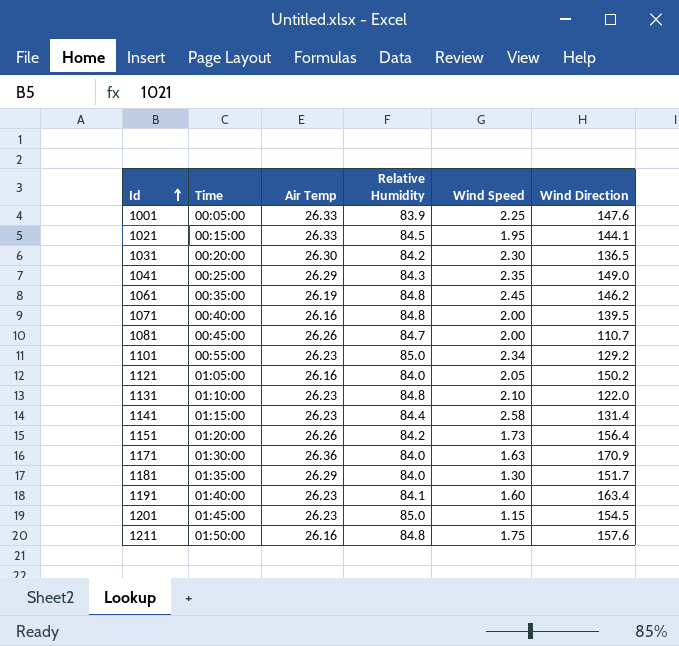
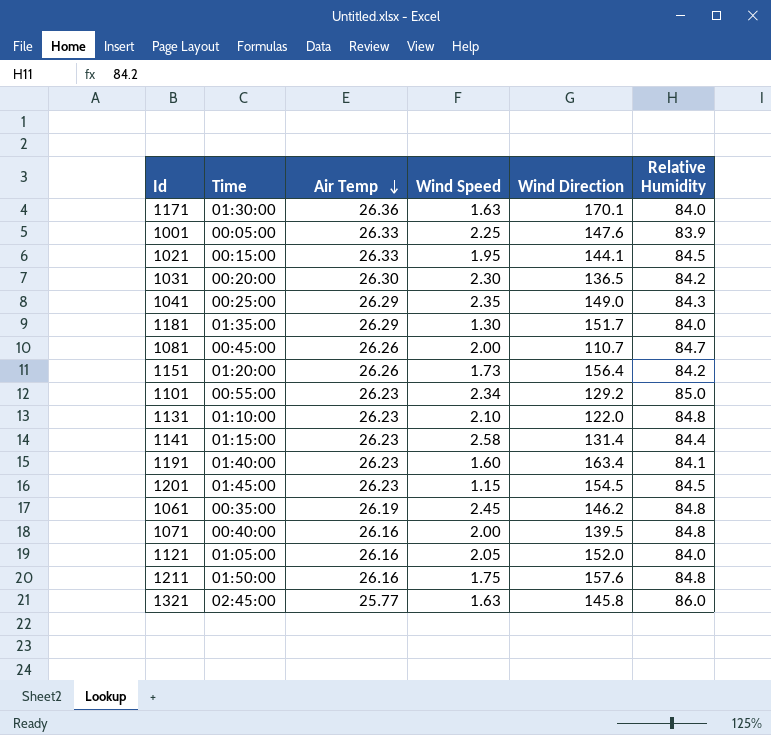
row order: Id ascending -> Air Temp descending
column Relative Humidity | position: 4 -> 6
1171 | Wind Direction: 170.9 -> 170.1
1201 | Relative Humidity: 85.0 -> 84.5
1121 | Wind Direction: 150.2 -> 152.0
row 1321: none -> 02:45:00 | 25.77 | 1.63 | 145.8 | 86.0

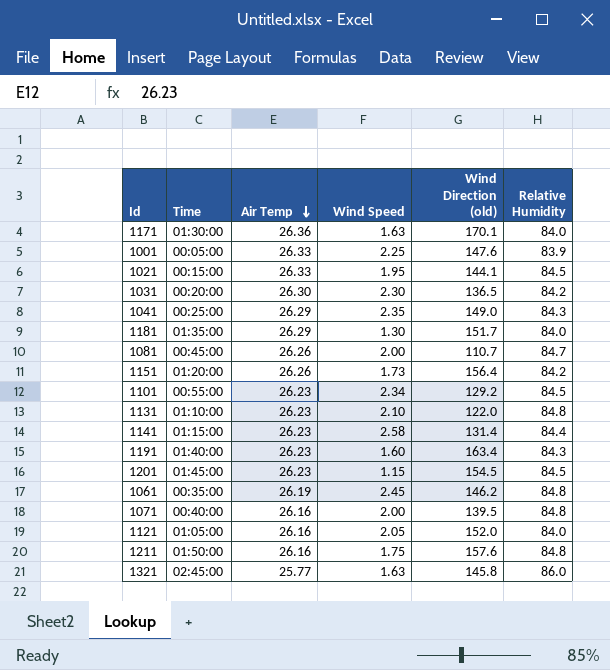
column name: Wind Direction -> Wind Direction (old)
1101 | Relative Humidity: 85.0 -> 84.5
1191 | Relative Humidity: 84.1 -> 84.3

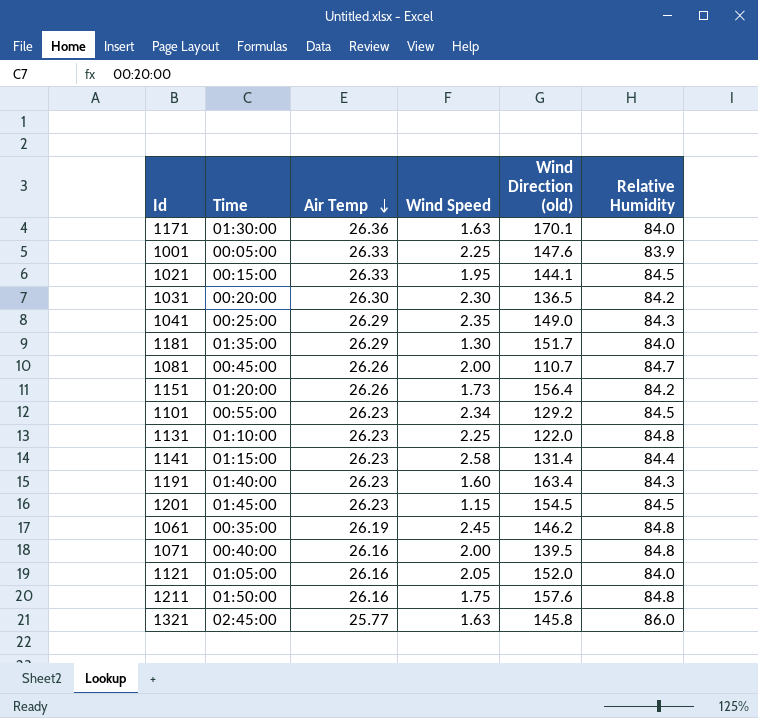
1131 | Wind Speed: 2.10 -> 2.25

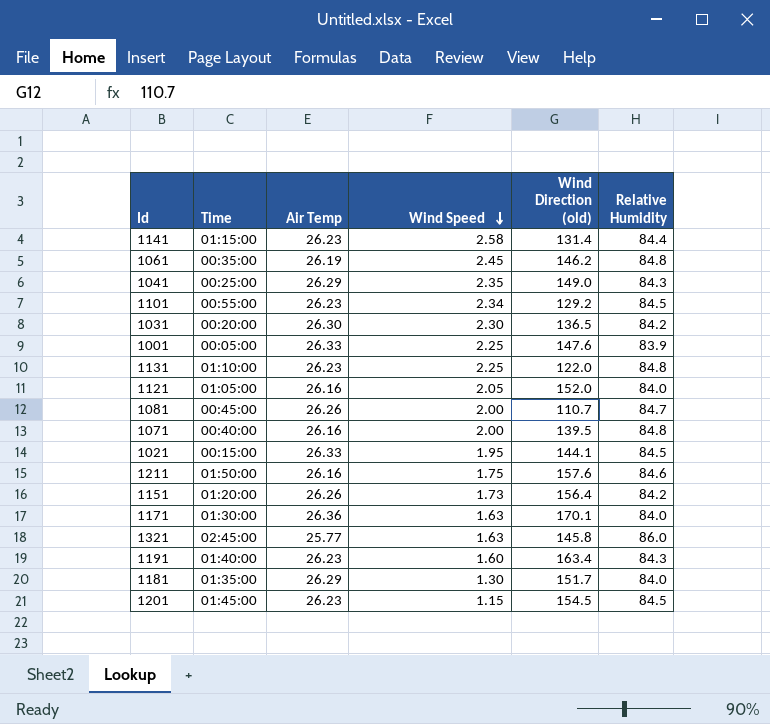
row order: Air Temp descending -> Wind Speed descending
1211 | Relative Humidity: 84.8 -> 84.6

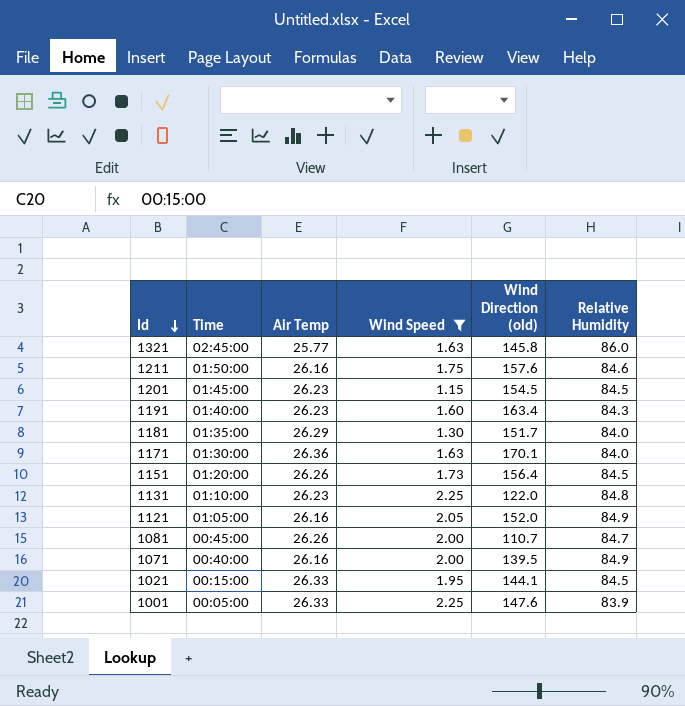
filter: none -> Wind Speed <= 2.25
row order: Wind Speed descending -> Id descending
1151 | Relative Humidity: 84.2 -> 84.5
1121 | Relative Humidity: 84.0 -> 84.9
1071 | Relative Humidity: 84.8 -> 84.9

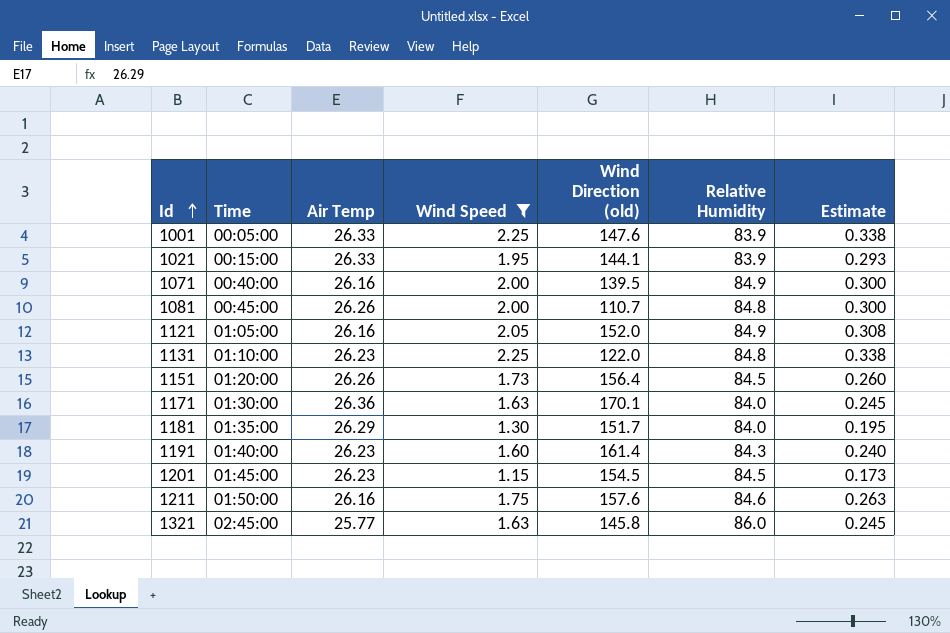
row order: Id descending -> Id ascending
column Estimate | formula: none -> [Wind Speed] * 0.15
1021 | Relative Humidity: 84.5 -> 83.9
1081 | Relative Humidity: 84.7 -> 84.8
1191 | Wind Direction (old): 163.4 -> 161.4

